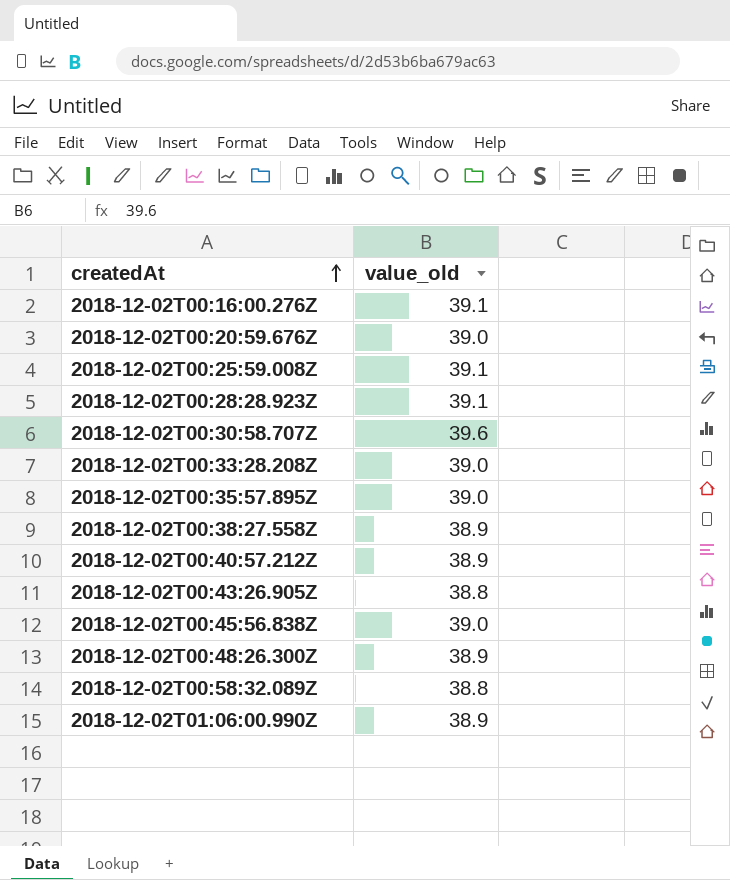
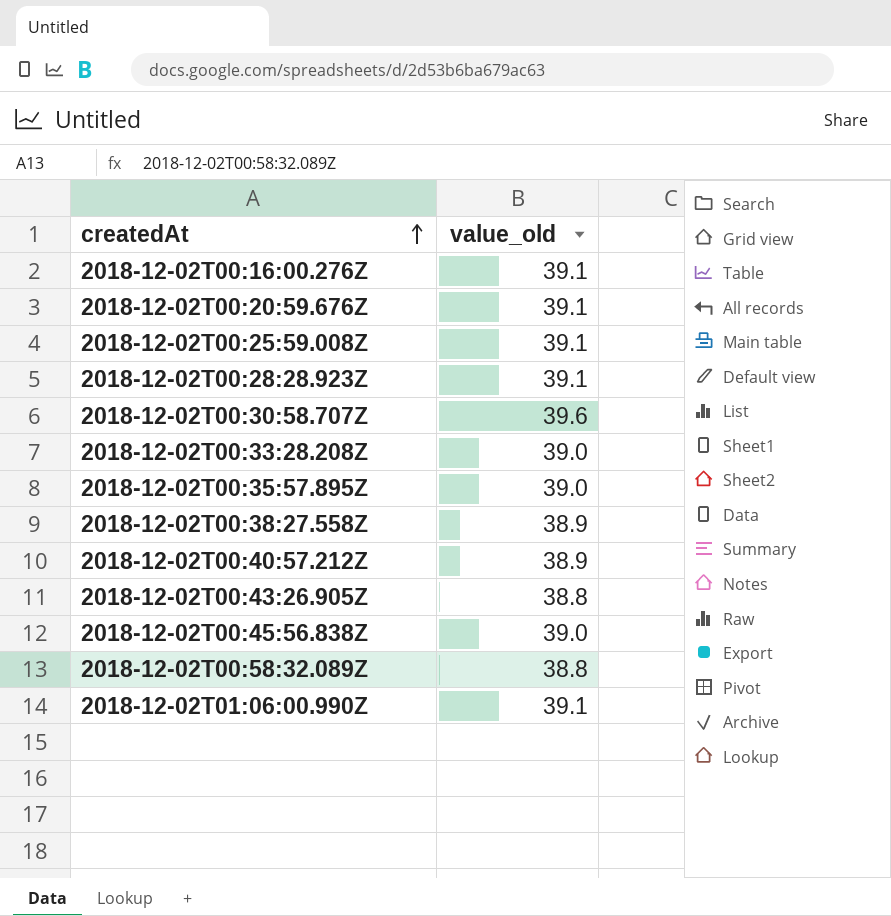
row 2018-12-02T00:48:26.300Z: 38.9 -> none
2018-12-02T00:20:59.676Z | value_old: 39.0 -> 39.1
2018-12-02T01:06:00.990Z | value_old: 38.9 -> 39.1

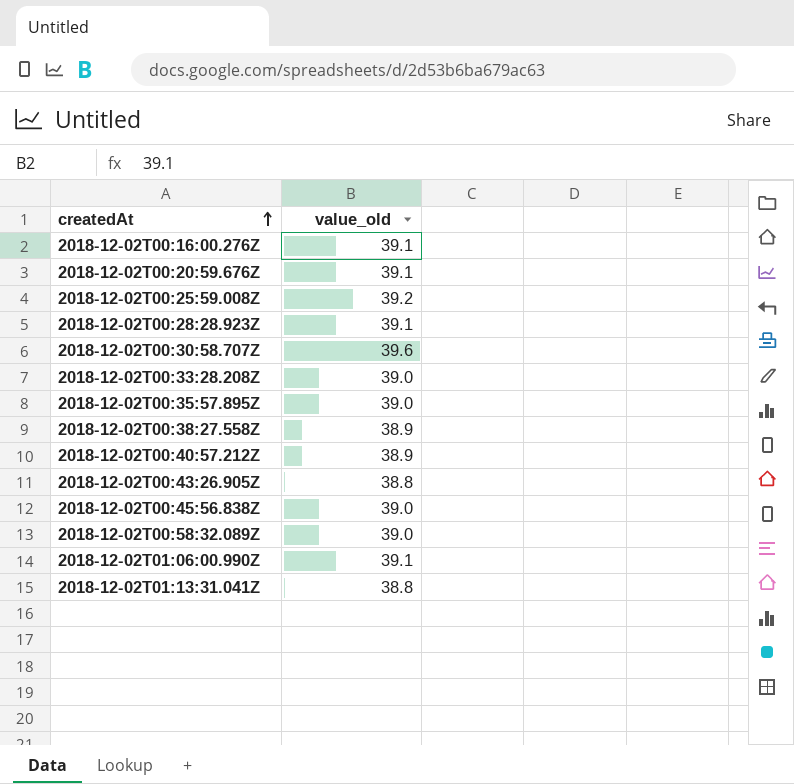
2018-12-02T00:25:59.008Z | value_old: 39.1 -> 39.2
2018-12-02T00:58:32.089Z | value_old: 38.8 -> 39.0
row 2018-12-02T01:13:31.041Z: none -> 38.8

